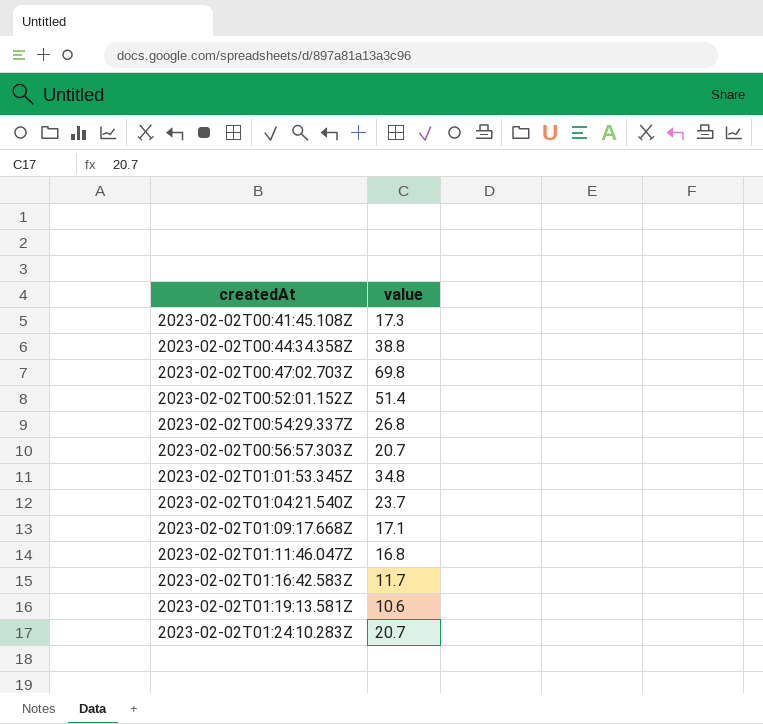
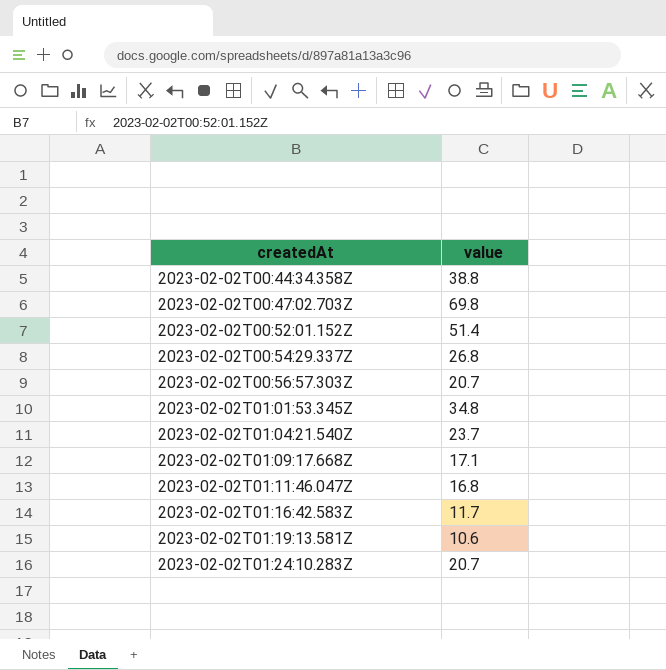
row 2023-02-02T00:41:45.108Z: 17.3 -> none

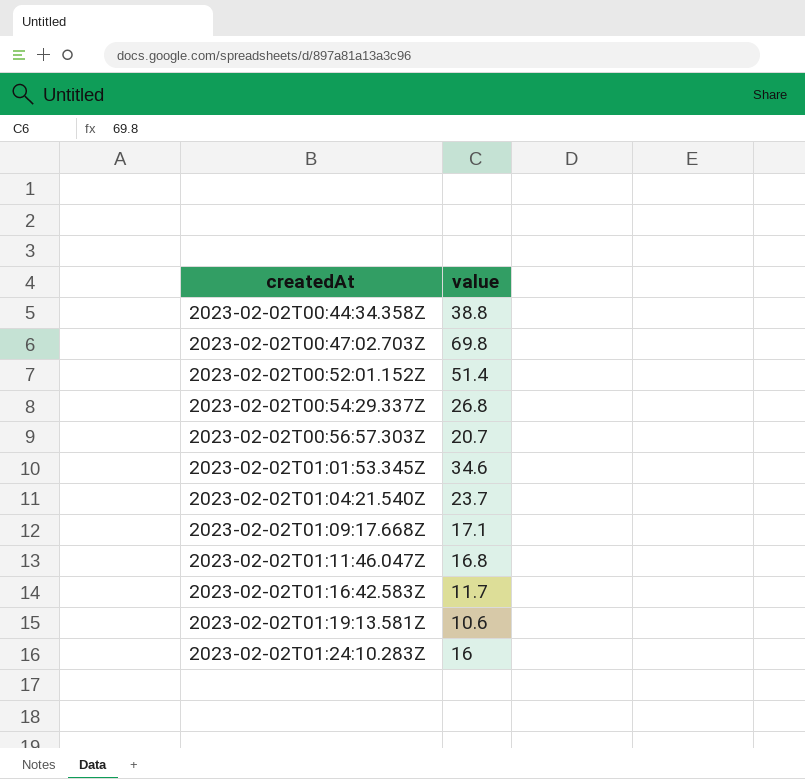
2023-02-02T01:01:53.345Z | value: 34.8 -> 34.6
2023-02-02T01:24:10.283Z | value: 20.7 -> 16

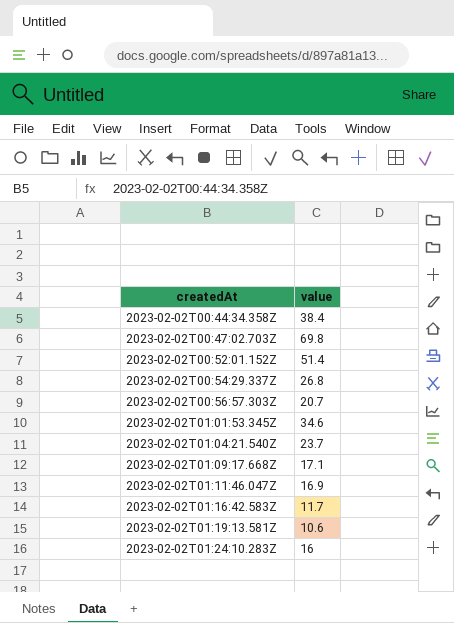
2023-02-02T00:44:34.358Z | value: 38.8 -> 38.4
2023-02-02T01:11:46.047Z | value: 16.8 -> 16.9

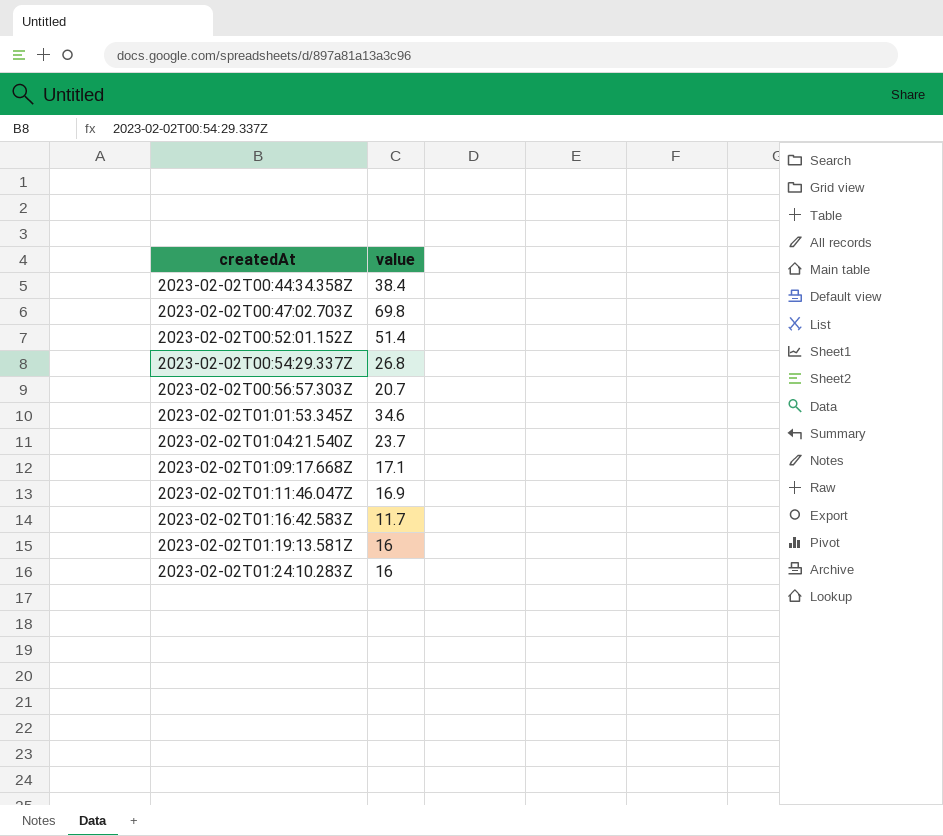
2023-02-02T01:19:13.581Z | value: 10.6 -> 16

